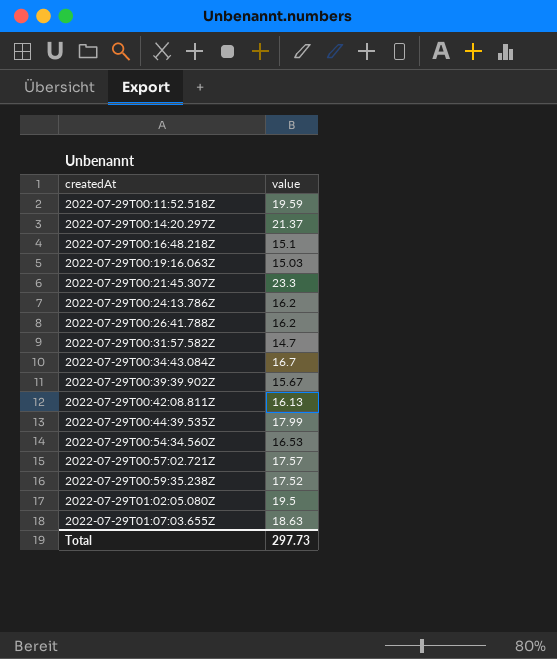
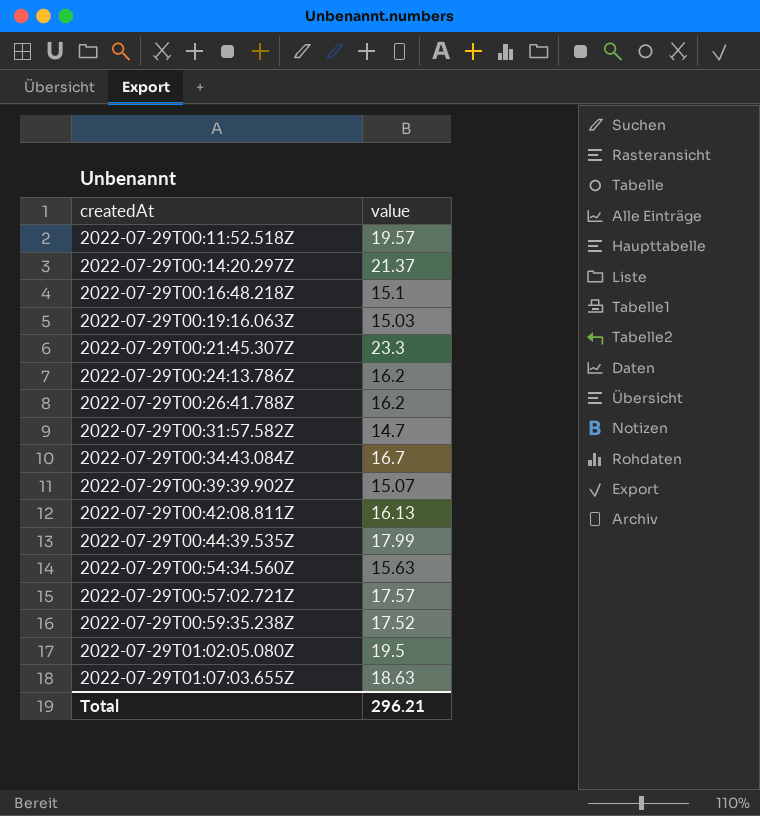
2022-07-29T00:11:52.518Z | value: 19.59 -> 19.57
2022-07-29T00:39:39.902Z | value: 15.67 -> 15.07
2022-07-29T00:54:34.560Z | value: 16.53 -> 15.63
Total | value: 297.73 -> 296.21

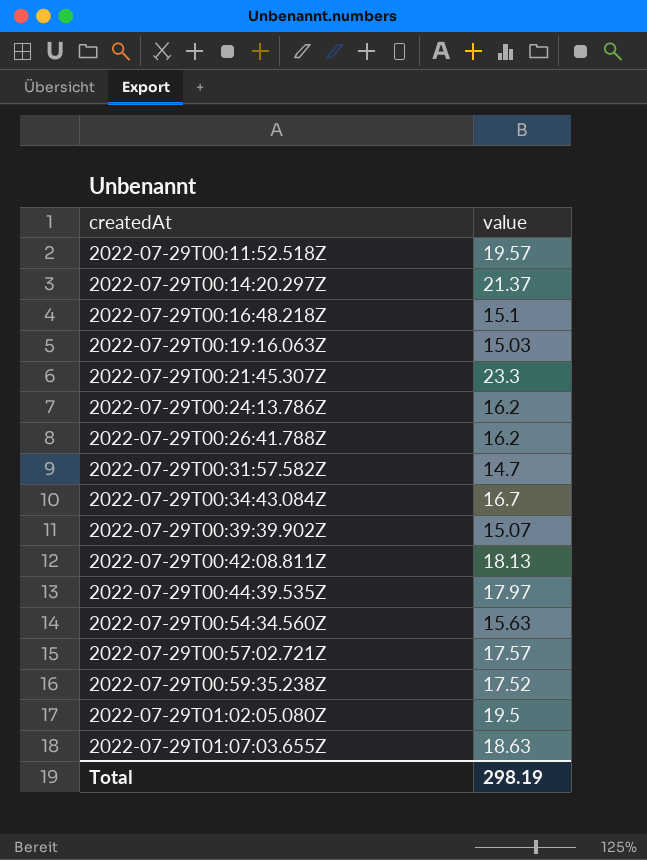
2022-07-29T00:42:08.811Z | value: 16.13 -> 18.13
2022-07-29T00:44:39.535Z | value: 17.99 -> 17.97
Total | value: 296.21 -> 298.19

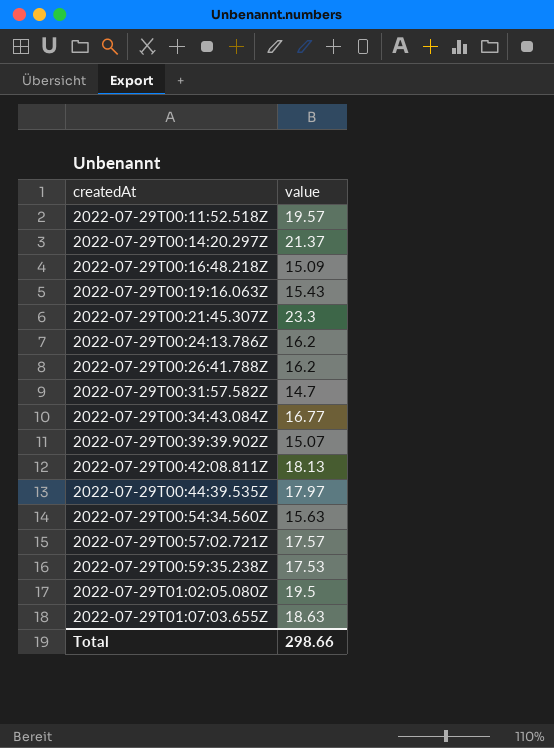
2022-07-29T00:16:48.218Z | value: 15.1 -> 15.09
2022-07-29T00:19:16.063Z | value: 15.03 -> 15.43
2022-07-29T00:34:43.084Z | value: 16.7 -> 16.77
2022-07-29T00:59:35.238Z | value: 17.52 -> 17.53
Total | value: 298.19 -> 298.66

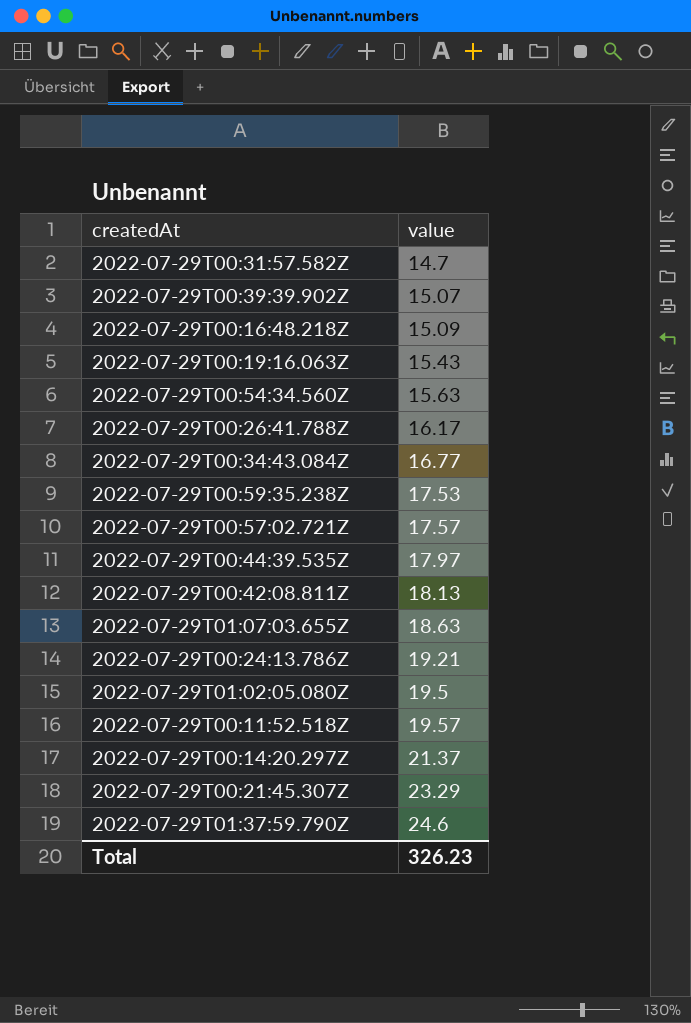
row order: createdAt ascending -> value ascending
2022-07-29T00:26:41.788Z | value: 16.2 -> 16.17
2022-07-29T00:24:13.786Z | value: 16.2 -> 19.21
2022-07-29T00:21:45.307Z | value: 23.3 -> 23.29
row 2022-07-29T01:37:59.790Z: none -> 24.6
Total | value: 298.66 -> 326.23

